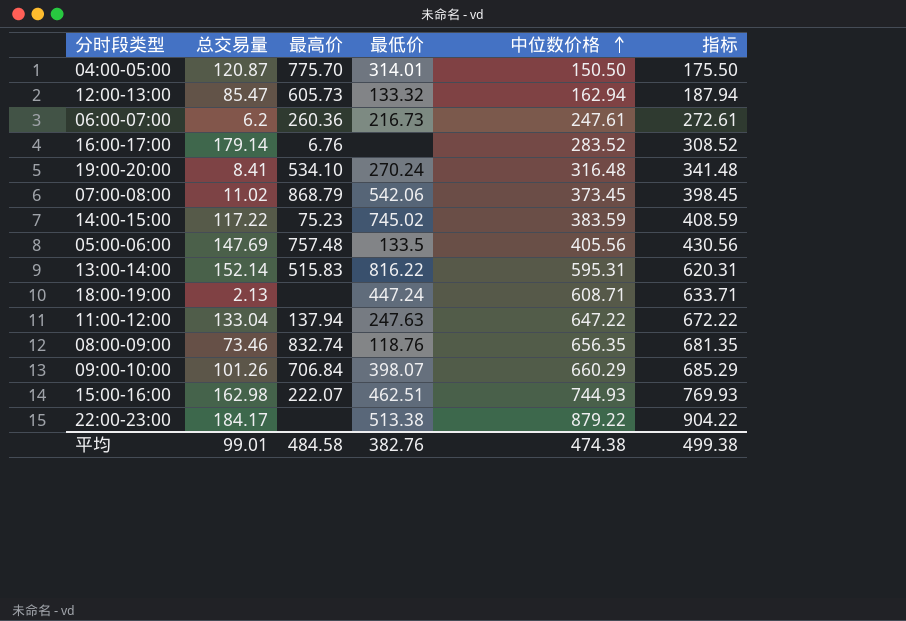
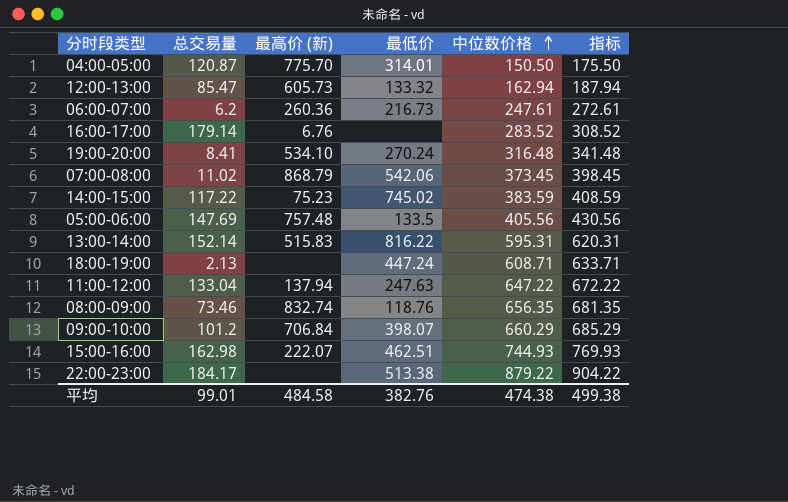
column name: 最高价 -> 最高价 (新)
09:00-10:00 | 总交易量: 101.26 -> 101.2

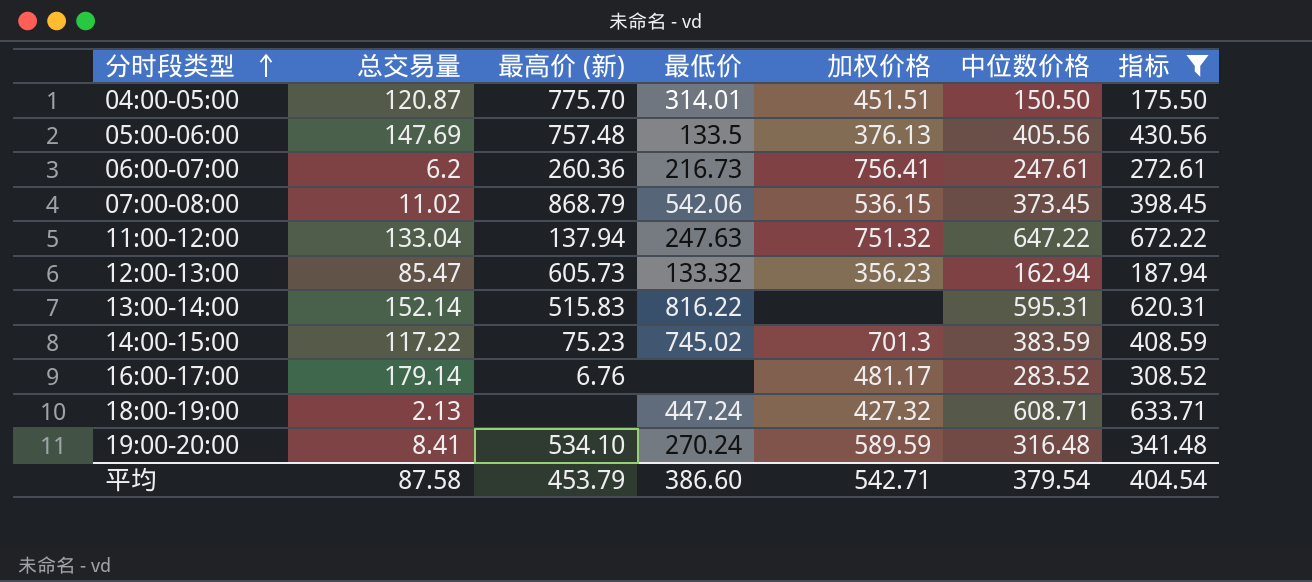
filter: none -> 指标 <= 672.22
row order: 中位数价格 ascending -> 分时段类型 ascending
column 加权价格 | position: none -> 5
平均 | 总交易量: 99.01 -> 87.58
平均 | 最高价 (新): 484.58 -> 453.79
平均 | 最低价: 382.76 -> 386.60
平均 | 中位数价格: 474.38 -> 379.54
平均 | 指标: 499.38 -> 404.54

